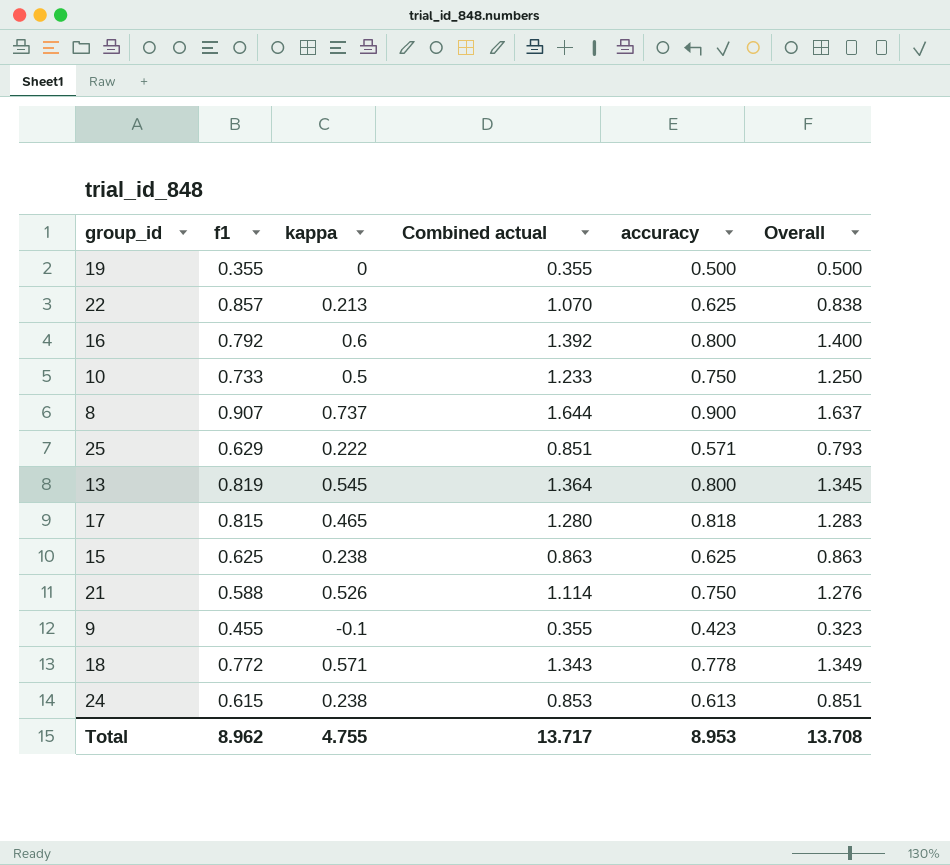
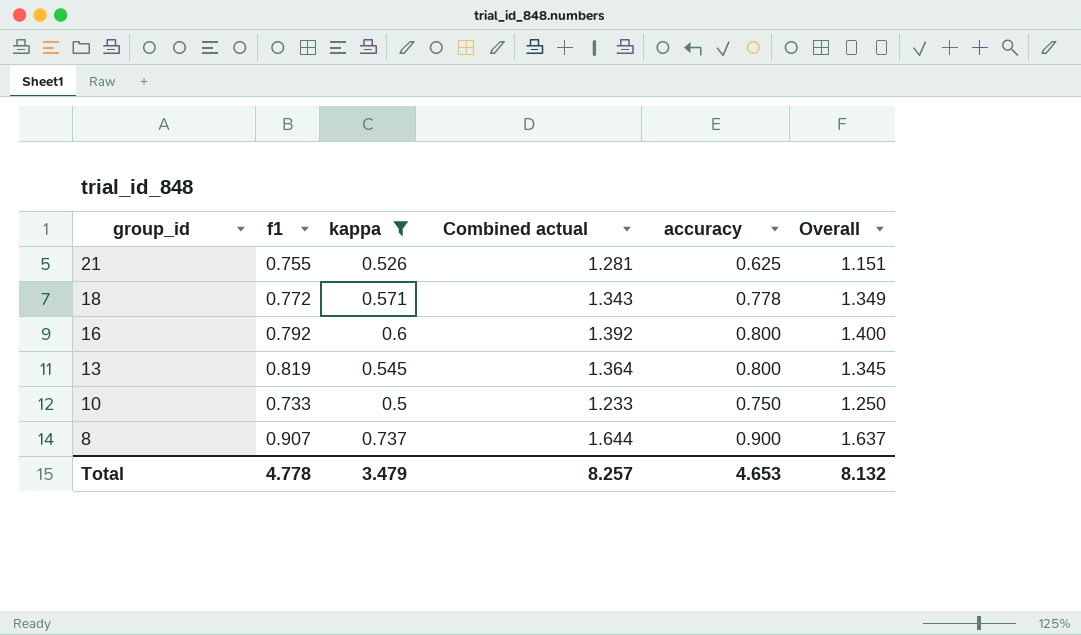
filter: none -> kappa >= 0.5
row order: none -> group_id descending
21 | f1: 0.588 -> 0.755
21 | Combined actual: 1.114 -> 1.281
21 | accuracy: 0.750 -> 0.625
21 | Overall: 1.276 -> 1.151
Total | f1: 8.962 -> 4.778
Total | kappa: 4.755 -> 3.479
Total | Combined actual: 13.717 -> 8.257
Total | accuracy: 8.953 -> 4.653
Total | Overall: 13.708 -> 8.132

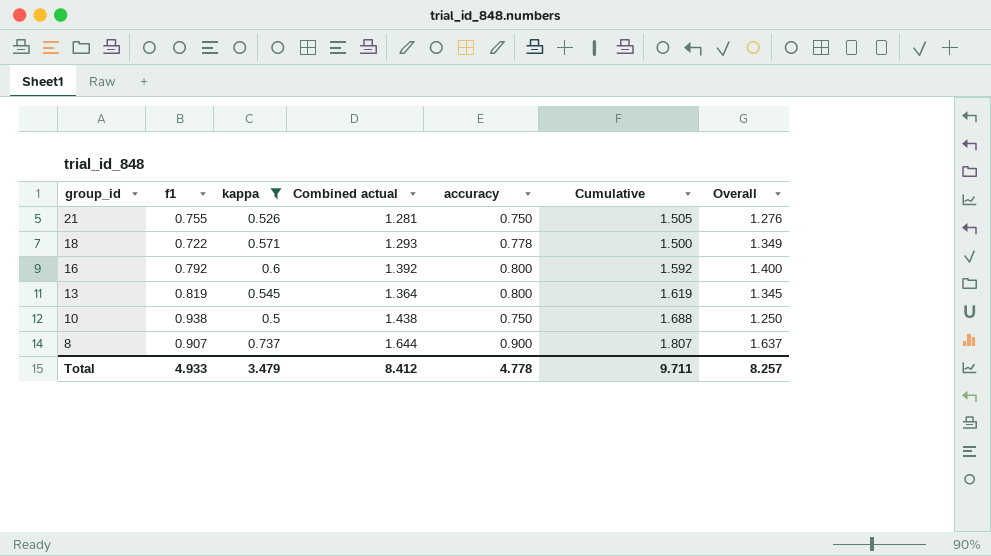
column Cumulative | formula: none -> [f1] + [accuracy]
21 | accuracy: 0.625 -> 0.750
21 | Overall: 1.151 -> 1.276
18 | f1: 0.772 -> 0.722
18 | Combined actual: 1.343 -> 1.293
10 | f1: 0.733 -> 0.938
10 | Combined actual: 1.233 -> 1.438
Total | f1: 4.778 -> 4.933
Total | Combined actual: 8.257 -> 8.412
Total | accuracy: 4.653 -> 4.778
Total | Overall: 8.132 -> 8.257

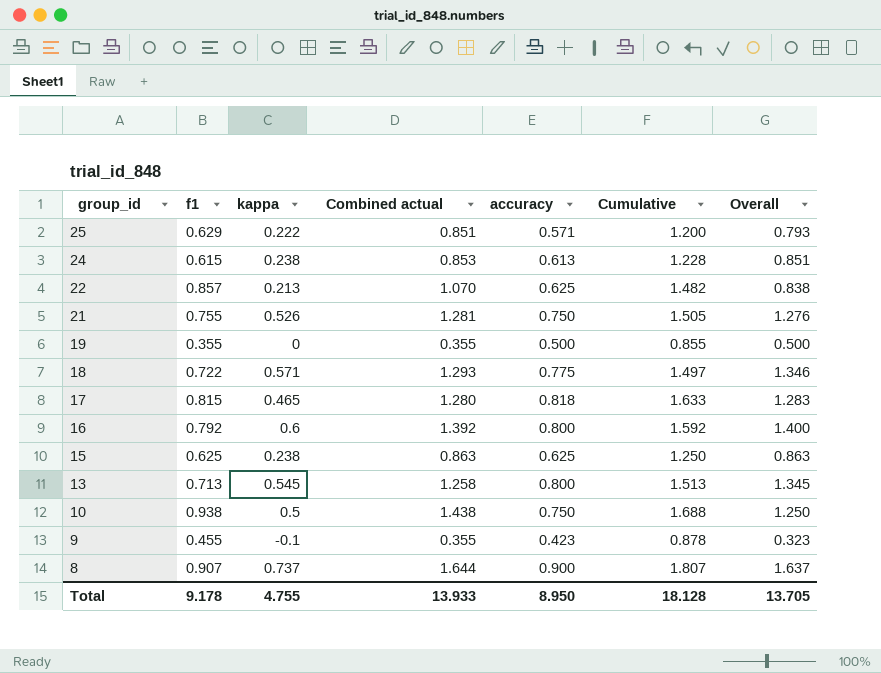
filter: kappa >= 0.5 -> none
18 | accuracy: 0.778 -> 0.775
18 | Cumulative: 1.500 -> 1.497
18 | Overall: 1.349 -> 1.346
13 | f1: 0.819 -> 0.713
13 | Combined actual: 1.364 -> 1.258
13 | Cumulative: 1.619 -> 1.513
Total | f1: 4.933 -> 9.178
Total | kappa: 3.479 -> 4.755
Total | Combined actual: 8.412 -> 13.933
Total | accuracy: 4.778 -> 8.950
Total | Cumulative: 9.711 -> 18.128
Total | Overall: 8.257 -> 13.705

